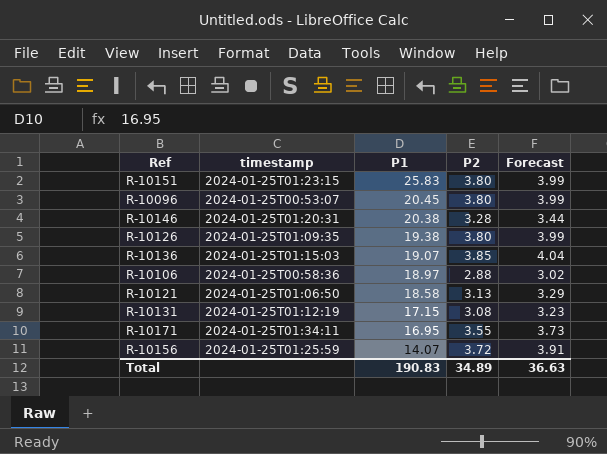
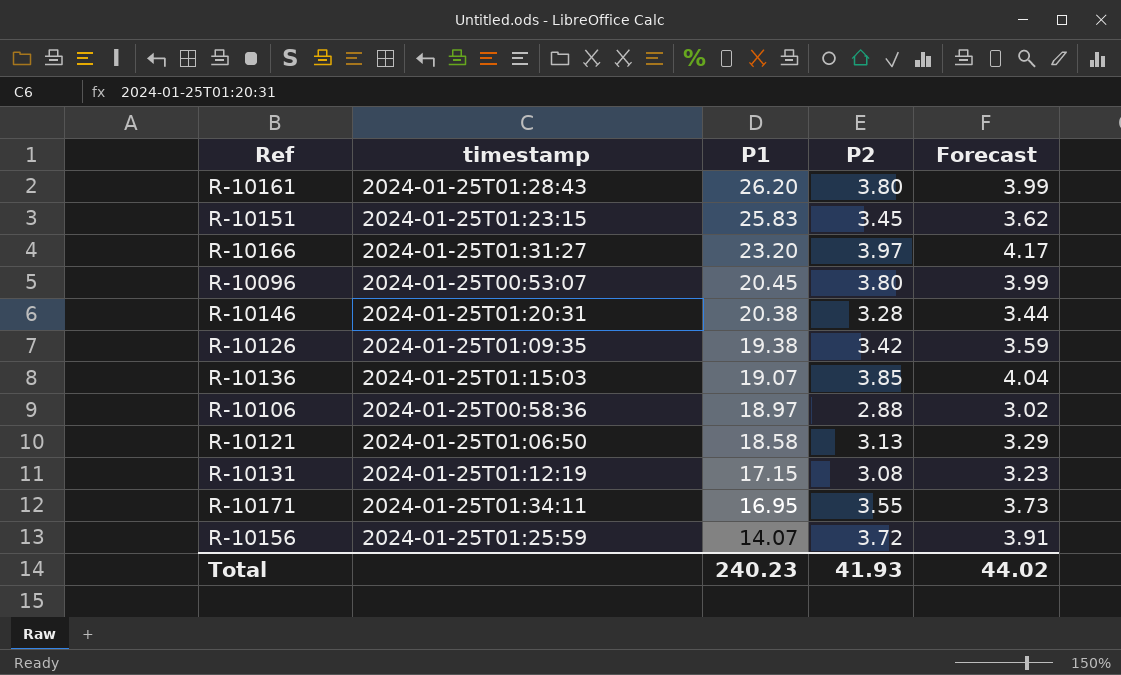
row R-10161: none -> 2024-01-25T01:28:43 | 26.20 | 3.80 | 3.99
R-10151 | P2: 3.80 -> 3.45
R-10151 | Forecast: 3.99 -> 3.62
row R-10166: none -> 2024-01-25T01:31:27 | 23.20 | 3.97 | 4.17
R-10126 | P2: 3.80 -> 3.42
R-10126 | Forecast: 3.99 -> 3.59
Total | P1: 190.83 -> 240.23
Total | P2: 34.89 -> 41.93
Total | Forecast: 36.63 -> 44.02

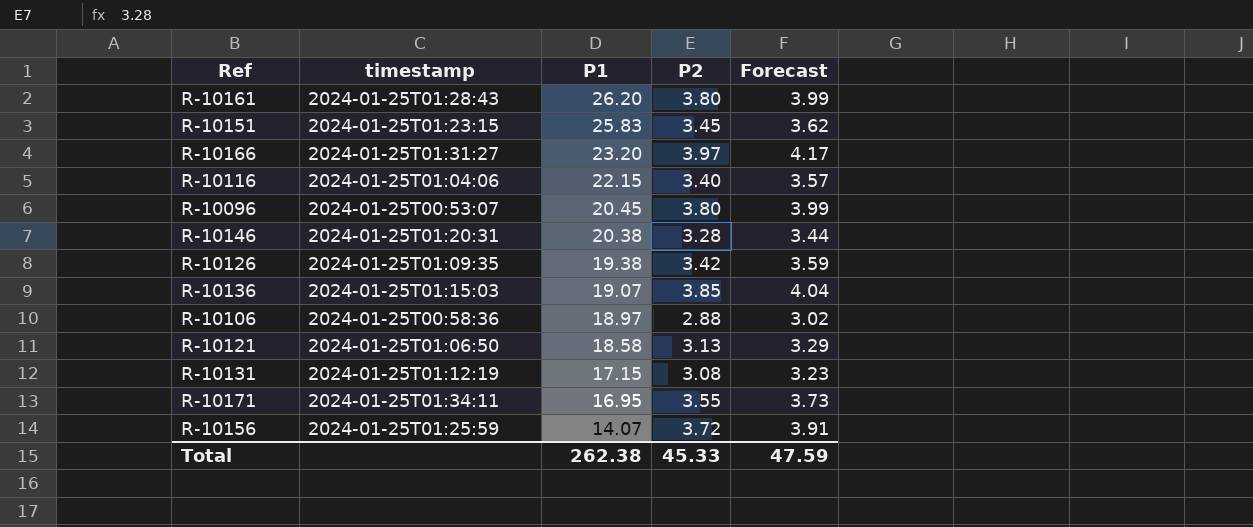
row R-10116: none -> 2024-01-25T01:04:06 | 22.15 | 3.40 | 3.57
Total | P1: 240.23 -> 262.38
Total | P2: 41.93 -> 45.33
Total | Forecast: 44.02 -> 47.59

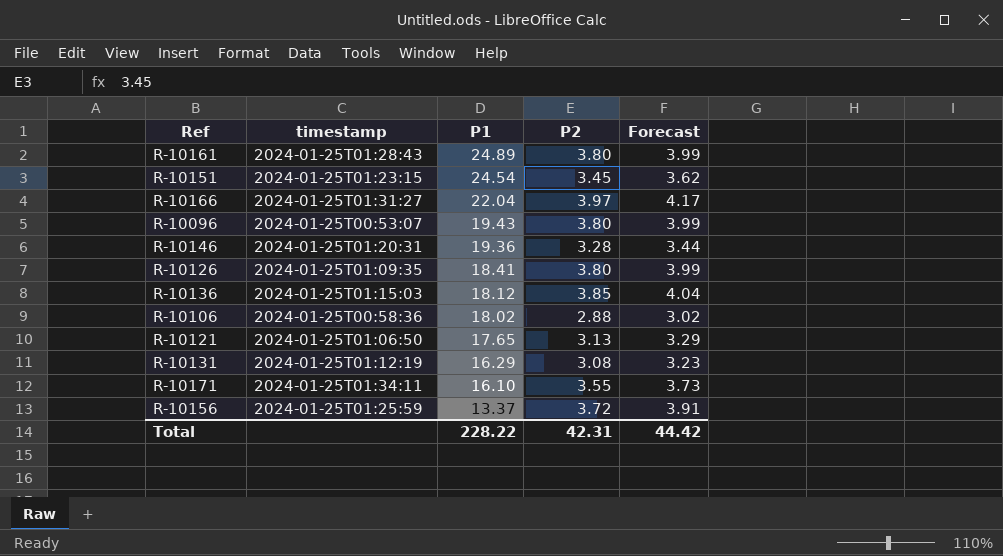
row R-10116: 2024-01-25T01:04:06 | 22.15 | 3.40 | 3.57 -> none
R-10161 | P1: 26.20 -> 24.89
R-10151 | P1: 25.83 -> 24.54
R-10166 | P1: 23.20 -> 22.04
R-10096 | P1: 20.45 -> 19.43
R-10146 | P1: 20.38 -> 19.36
R-10126 | P1: 19.38 -> 18.41
R-10126 | P2: 3.42 -> 3.80
R-10126 | Forecast: 3.59 -> 3.99
R-10136 | P1: 19.07 -> 18.12
R-10106 | P1: 18.97 -> 18.02
R-10121 | P1: 18.58 -> 17.65
R-10131 | P1: 17.15 -> 16.29
R-10171 | P1: 16.95 -> 16.10
R-10156 | P1: 14.07 -> 13.37
Total | P1: 262.38 -> 228.22
Total | P2: 45.33 -> 42.31
Total | Forecast: 47.59 -> 44.42

